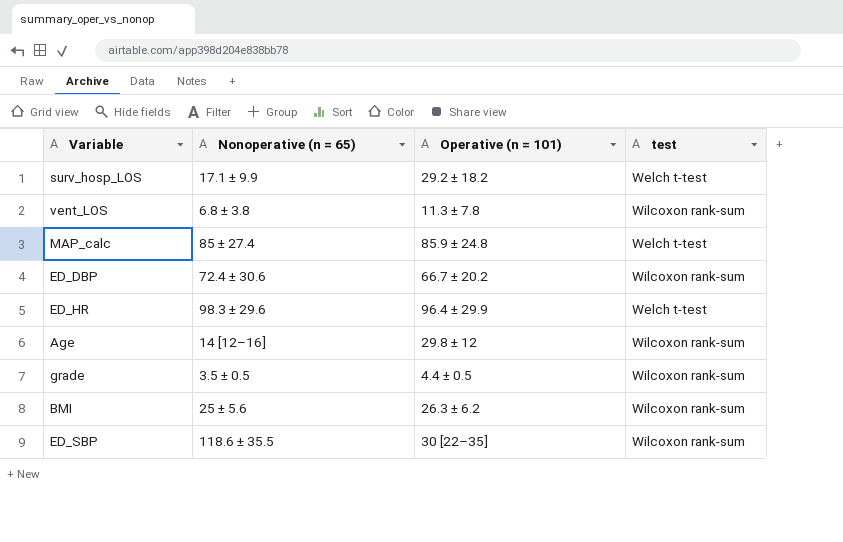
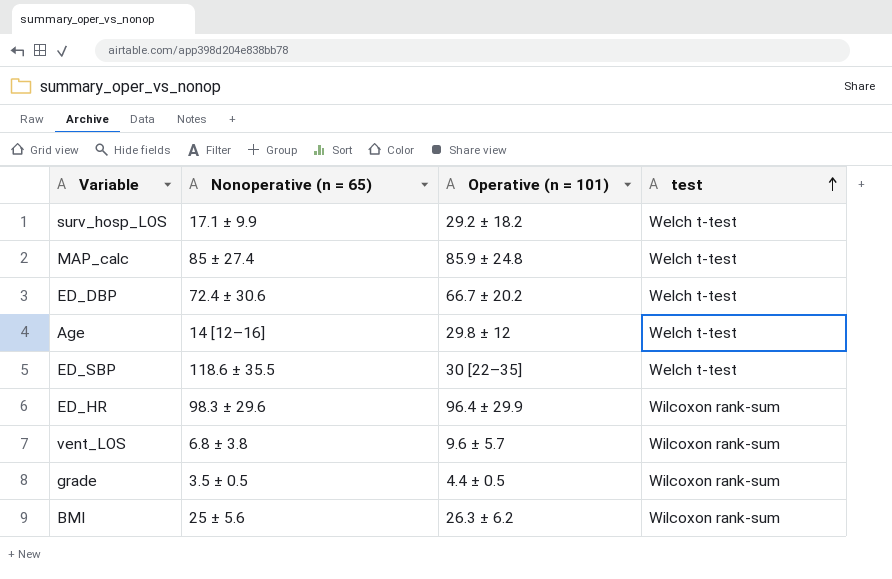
row order: none -> test ascending
ED_DBP | test: Wilcoxon rank-sum -> Welch t-test
Age | test: Wilcoxon rank-sum -> Welch t-test
ED_SBP | test: Wilcoxon rank-sum -> Welch t-test
ED_HR | test: Welch t-test -> Wilcoxon rank-sum
vent_LOS | Operative (n = 101): 11.3 ± 7.8 -> 9.6 ± 5.7

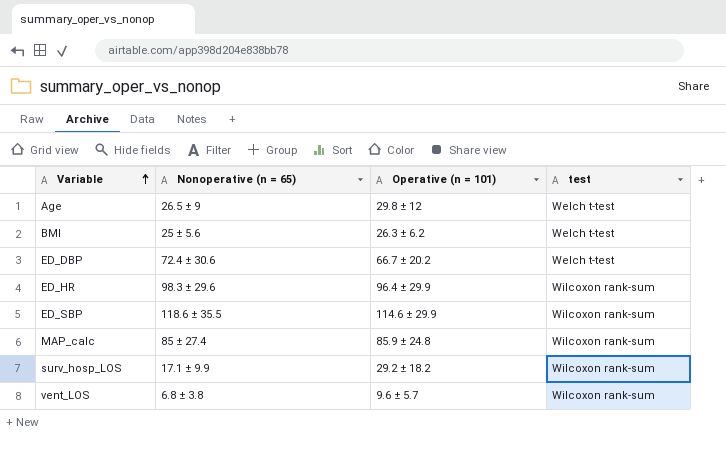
row order: test ascending -> Variable ascending
row grade: 3.5 ± 0.5 | 4.4 ± 0.5 | Wilcoxon rank-sum -> none
Age | Nonoperative (n = 65): 14 [12–16] -> 26.5 ± 9
BMI | test: Wilcoxon rank-sum -> Welch t-test
ED_SBP | Operative (n = 101): 30 [22–35] -> 114.6 ± 29.9
ED_SBP | test: Welch t-test -> Wilcoxon rank-sum
MAP_calc | test: Welch t-test -> Wilcoxon rank-sum
surv_hosp_LOS | test: Welch t-test -> Wilcoxon rank-sum

